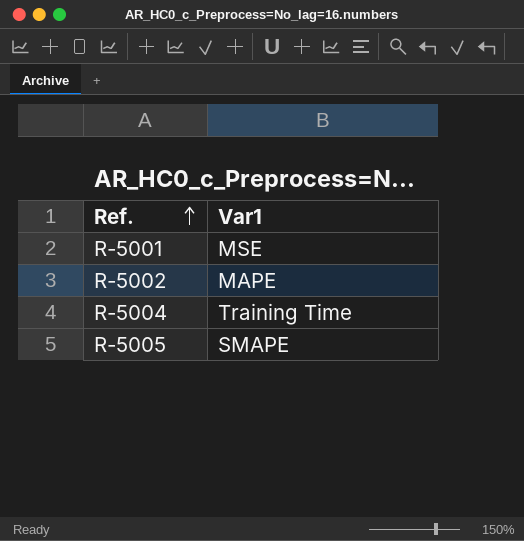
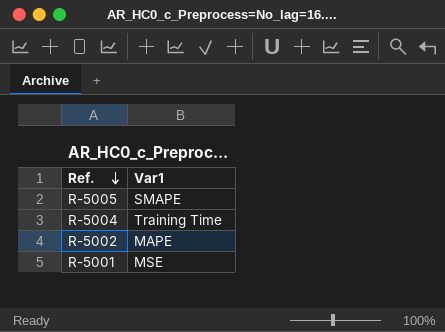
row order: Ref. ascending -> Ref. descending

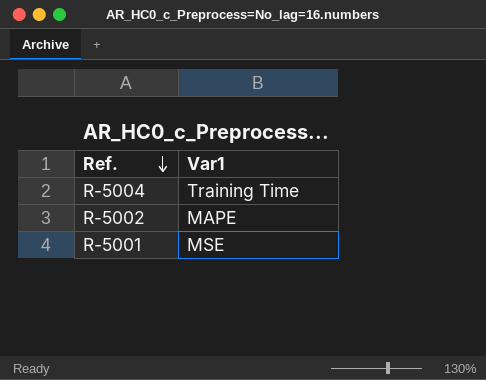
row R-5005: SMAPE -> none

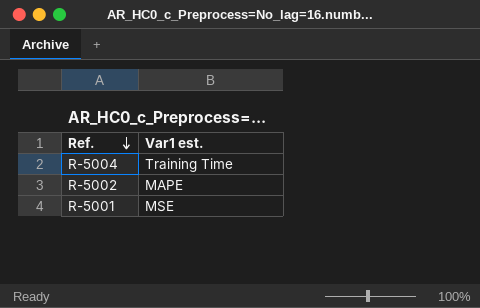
column name: Var1 -> Var1 est.

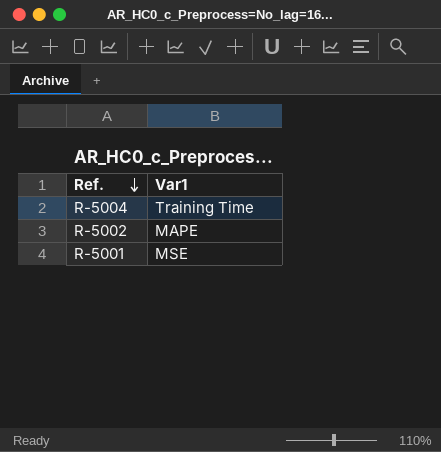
column name: Var1 est. -> Var1

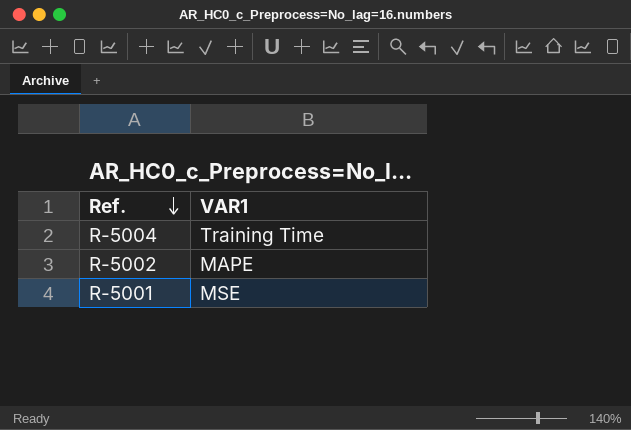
column name: Var1 -> VAR1

